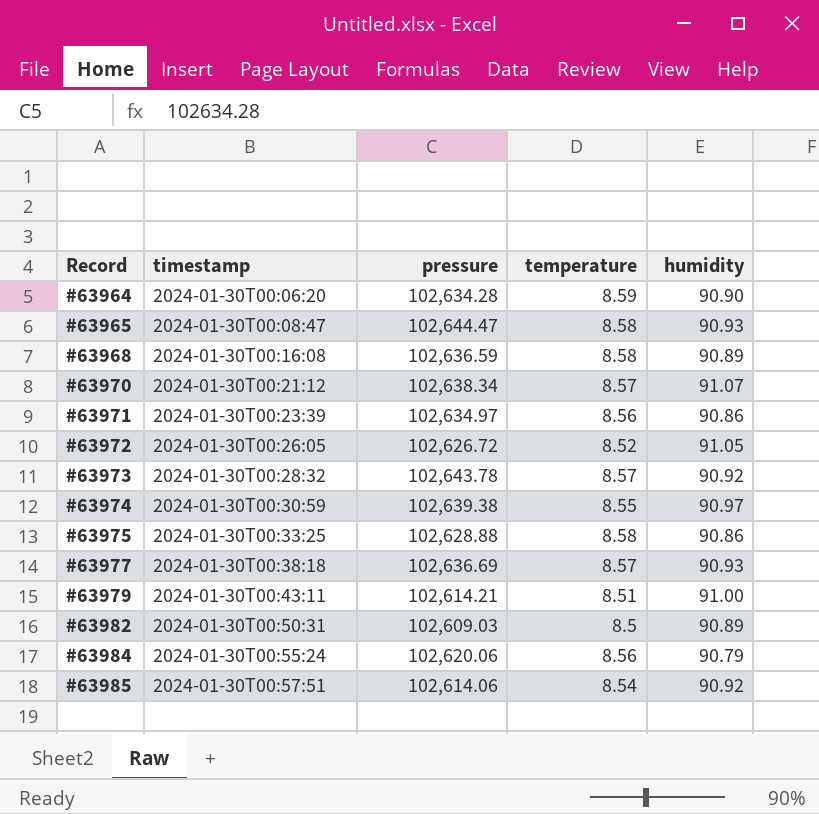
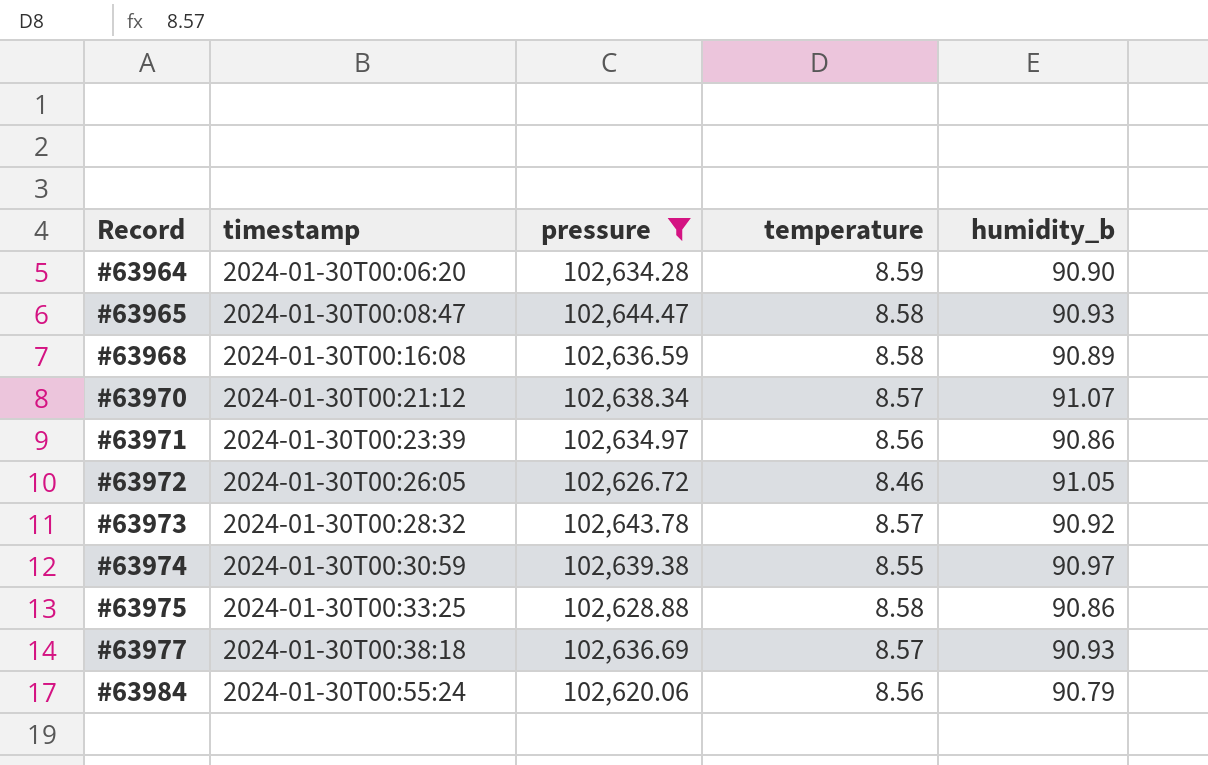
filter: none -> pressure >= 102,620.06
column name: humidity -> humidity_b
#63972 | temperature: 8.52 -> 8.46

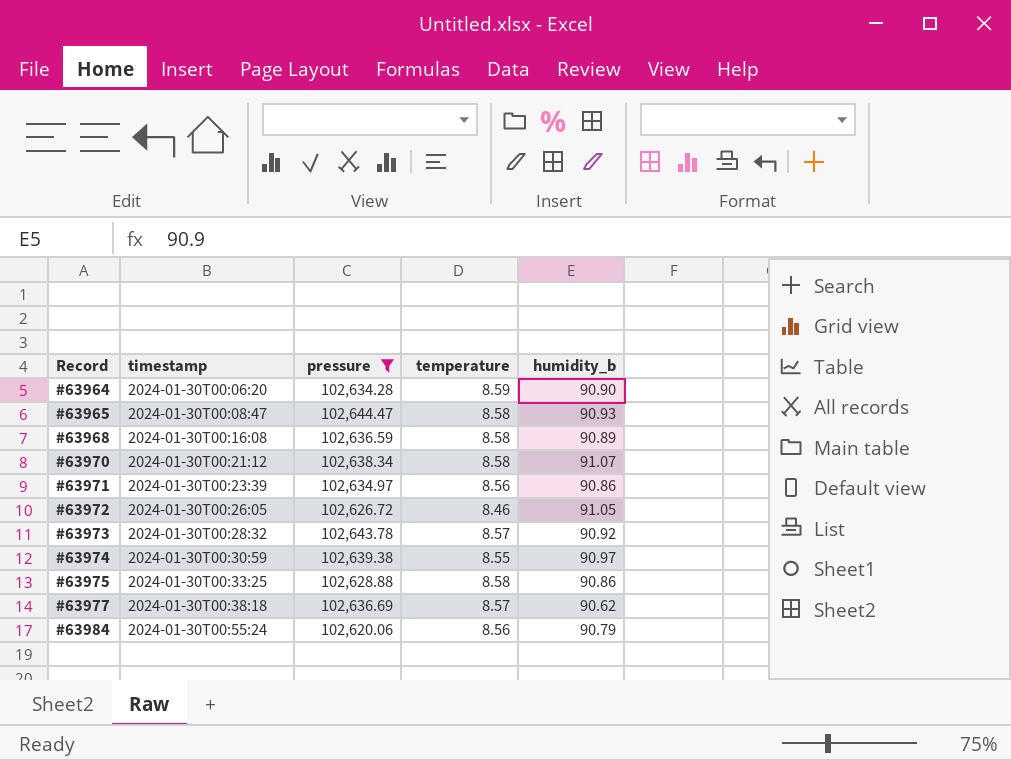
#63970 | temperature: 8.57 -> 8.58
#63977 | humidity_b: 90.93 -> 90.62

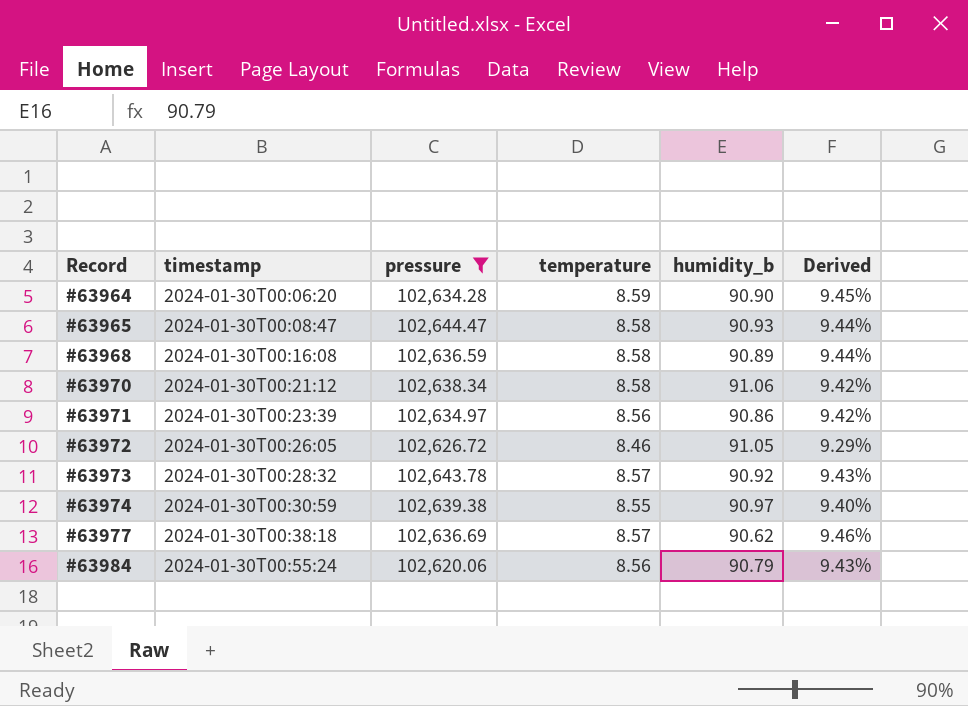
column Derived | formula: none -> [temperature] / [humidity_b]
row #63975: 2024-01-30T00:33:25 | 102,628.88 | 8.58 | 90.86 -> none
#63970 | humidity_b: 91.07 -> 91.06

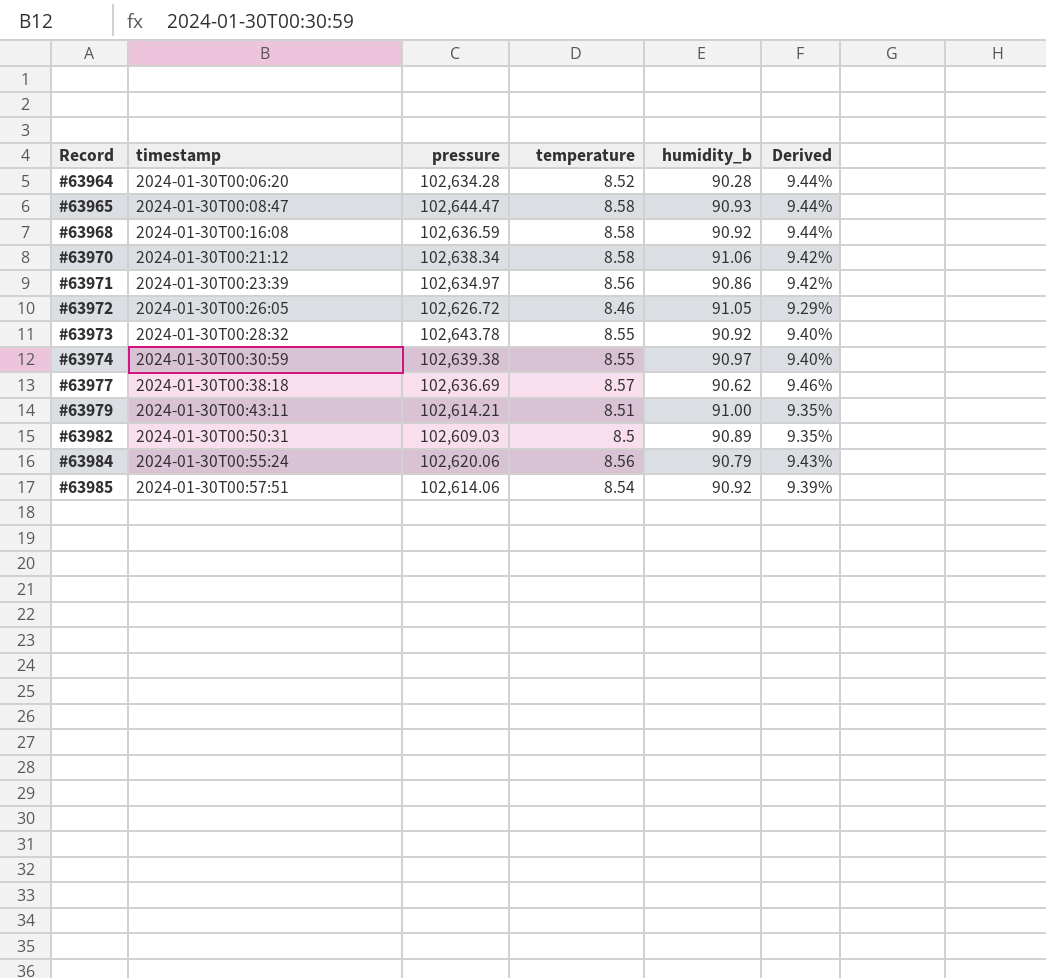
filter: pressure >= 102,620.06 -> none
#63964 | temperature: 8.59 -> 8.52
#63964 | humidity_b: 90.90 -> 90.28
#63964 | Derived: 9.45% -> 9.44%
#63968 | humidity_b: 90.89 -> 90.92
#63973 | temperature: 8.57 -> 8.55
#63973 | Derived: 9.43% -> 9.40%

